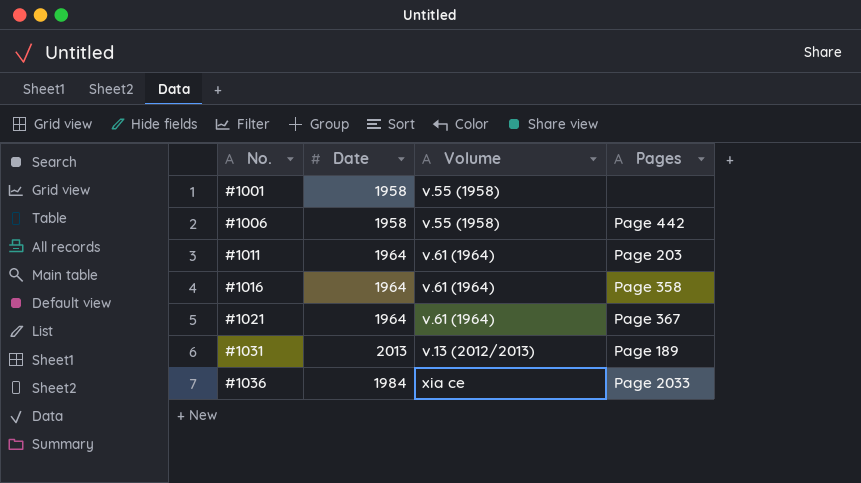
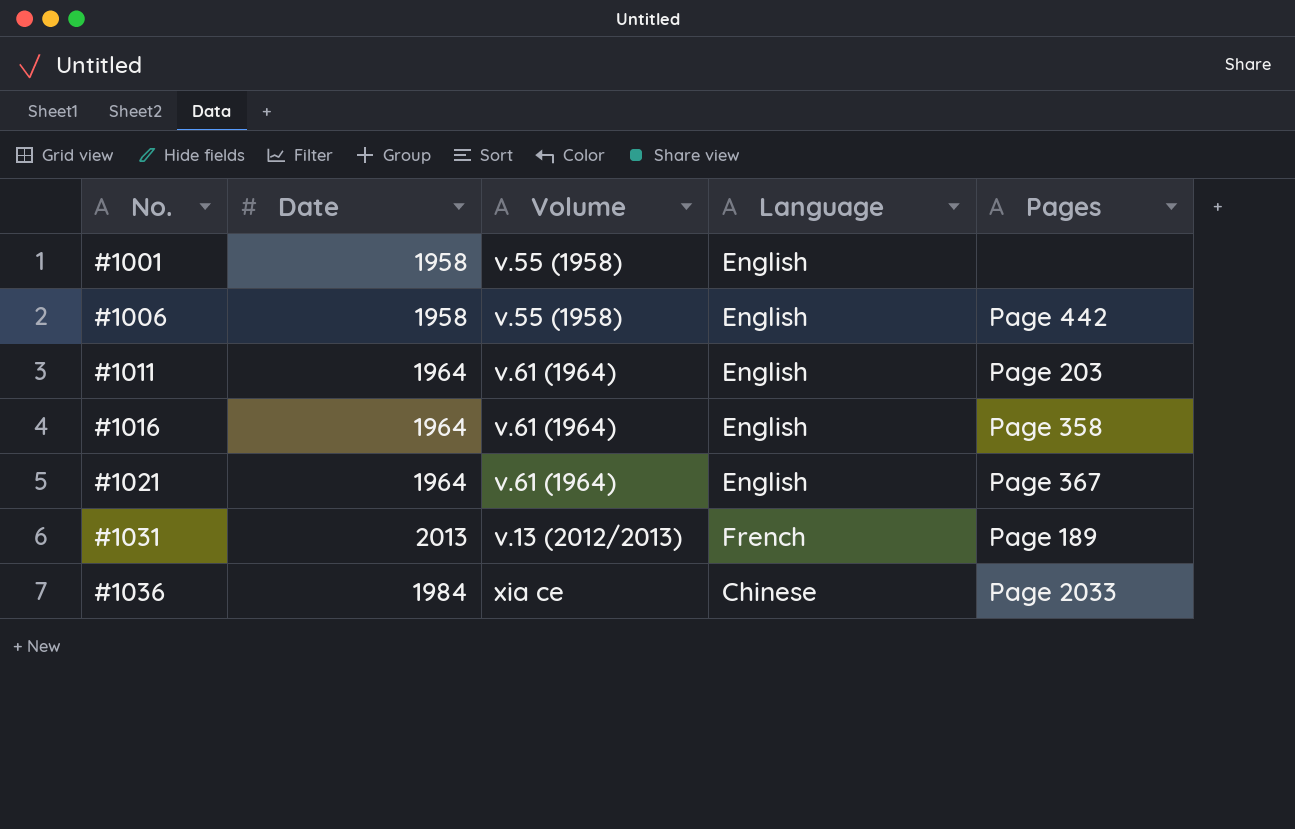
column Language | position: none -> 4

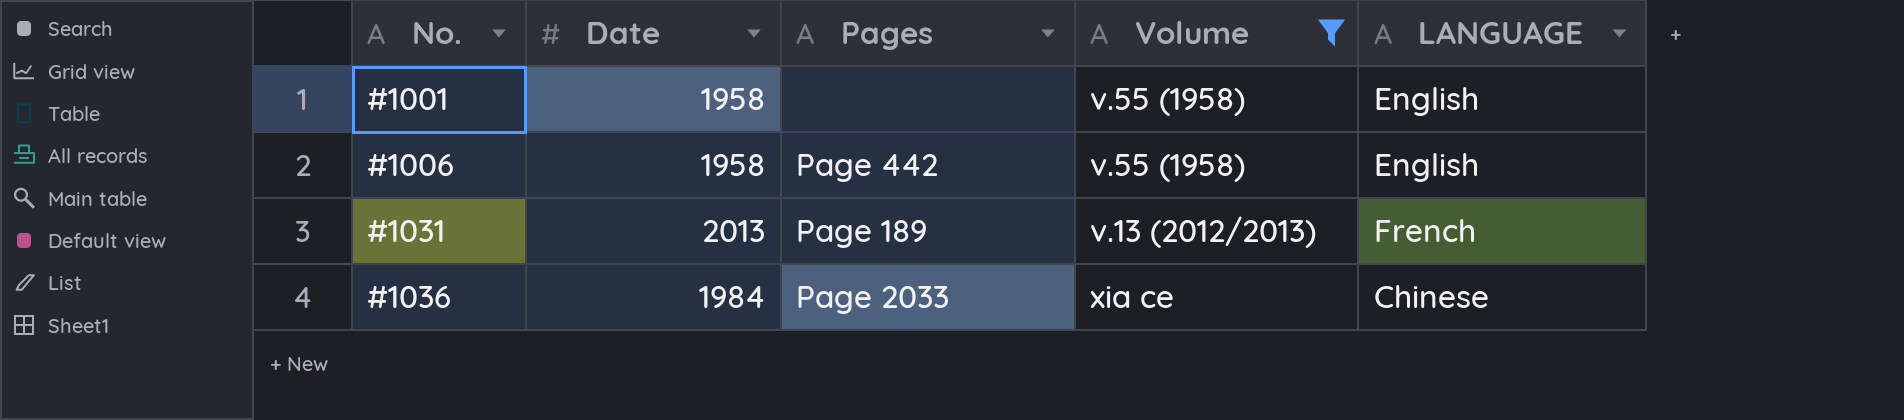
filter: none -> Volume != v.61 (1964)
column Pages | position: 5 -> 3
column name: Language -> LANGUAGE

